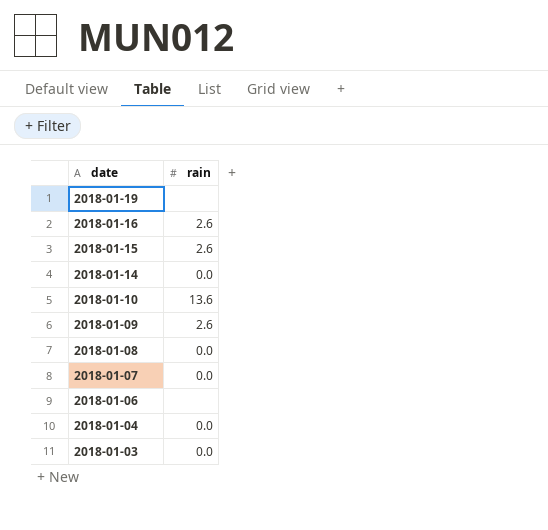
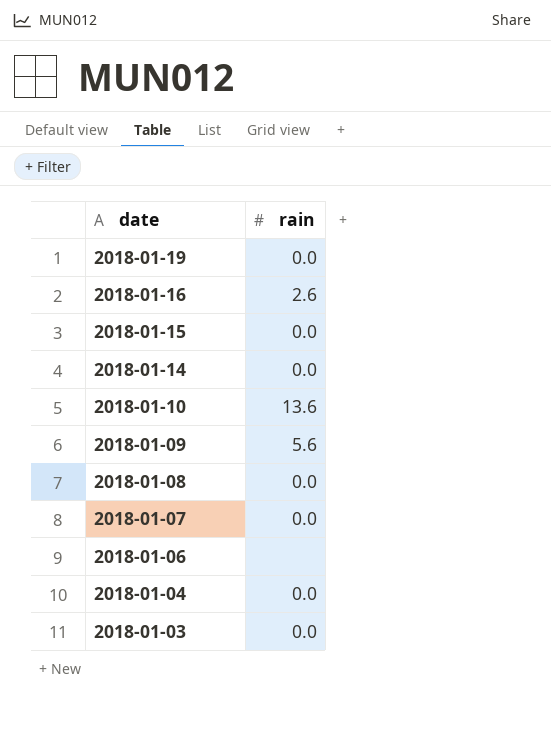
2018-01-19 | rain: none -> 0.0
2018-01-15 | rain: 2.6 -> 0.0
2018-01-09 | rain: 2.6 -> 5.6

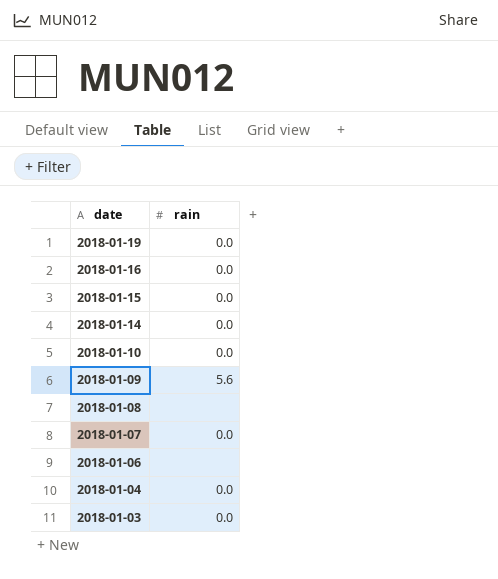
2018-01-16 | rain: 2.6 -> 0.0
2018-01-10 | rain: 13.6 -> 0.0
2018-01-08 | rain: 0.0 -> none

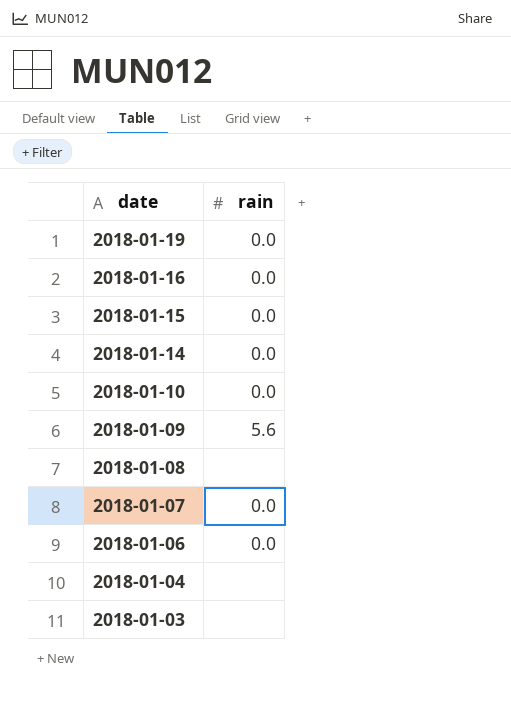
2018-01-06 | rain: none -> 0.0
2018-01-04 | rain: 0.0 -> none
2018-01-03 | rain: 0.0 -> none

